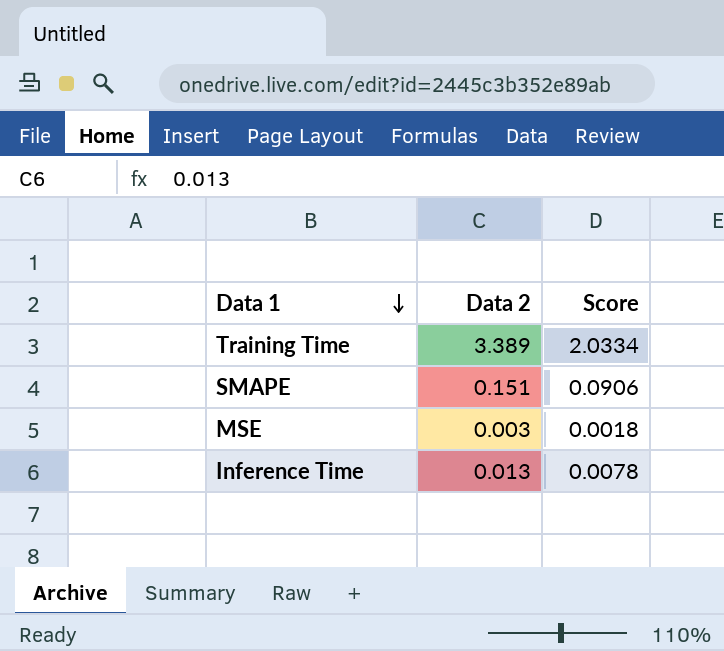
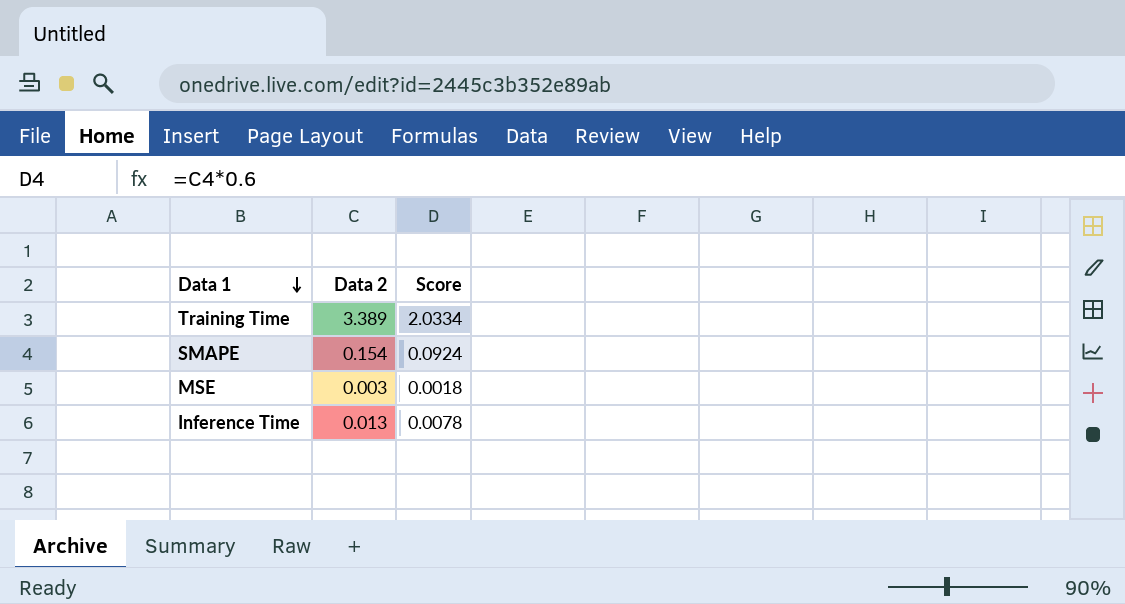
SMAPE | Data 2: 0.151 -> 0.154
SMAPE | Score: 0.0906 -> 0.0924

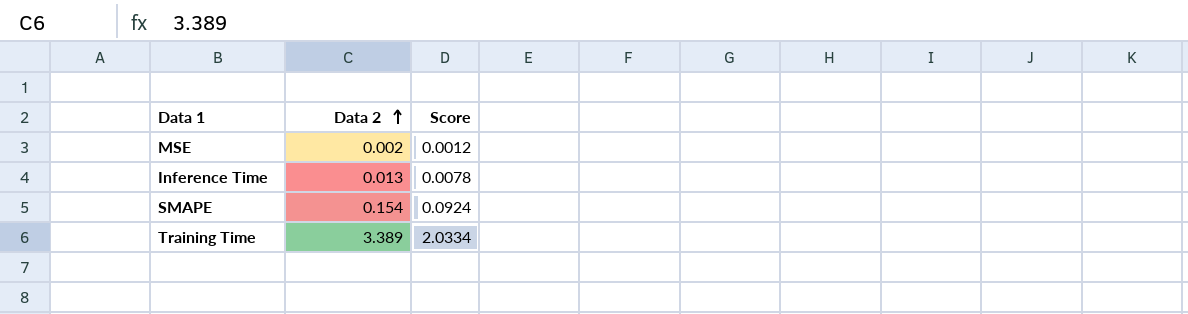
row order: Data 1 descending -> Data 2 ascending
MSE | Data 2: 0.003 -> 0.002
MSE | Score: 0.0018 -> 0.0012

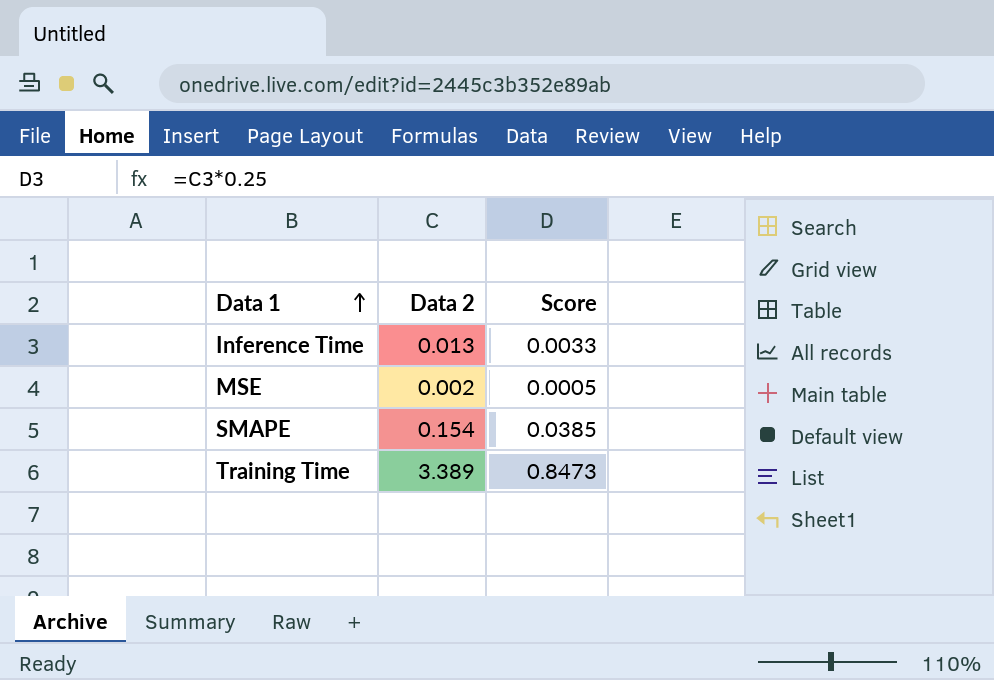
row order: Data 2 ascending -> Data 1 ascending
column Score | formula: [Data 2] * 0.6 -> [Data 2] * 0.25

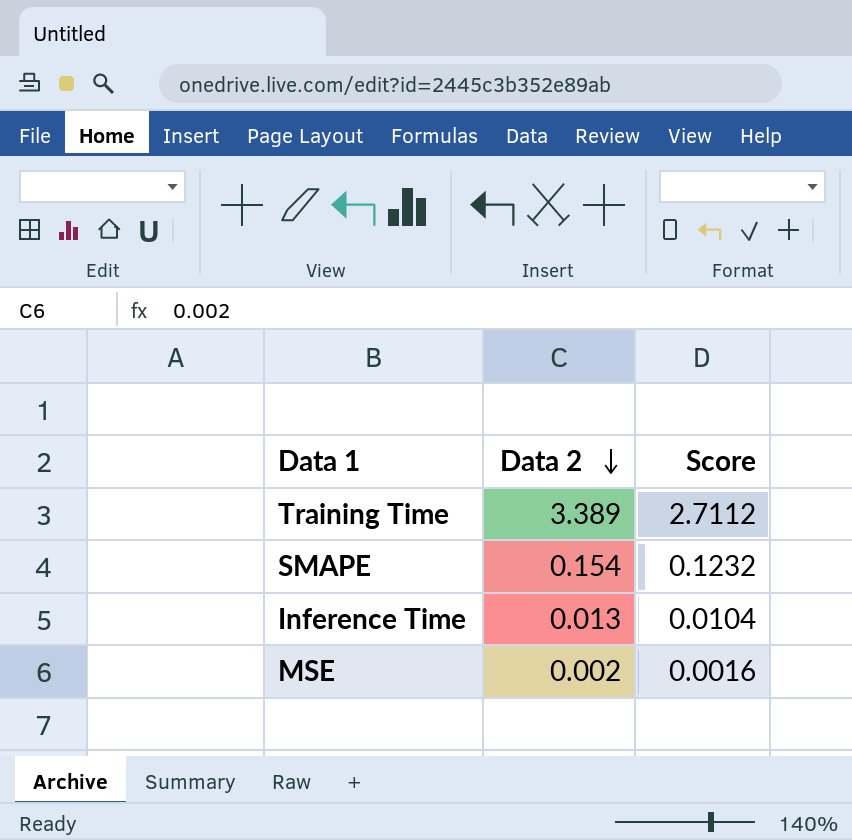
row order: Data 1 ascending -> Data 2 descending
column Score | formula: [Data 2] * 0.25 -> [Data 2] * 0.8

